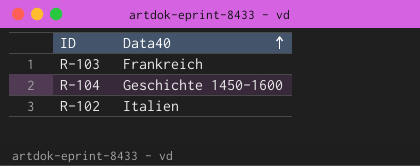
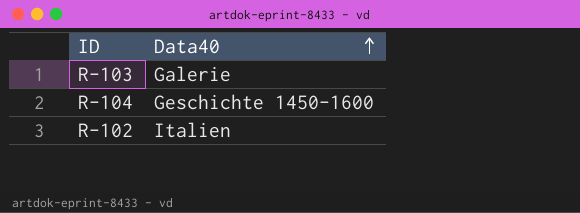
R-103 | Data40: Frankreich -> Galerie

